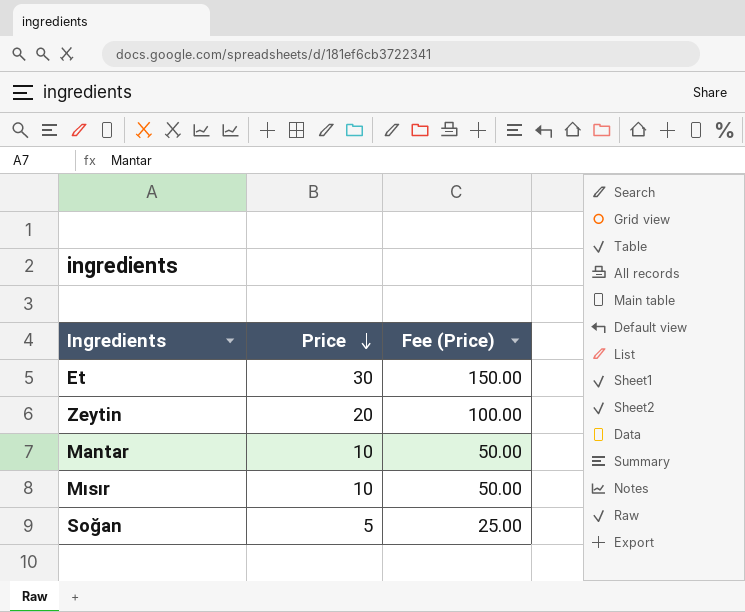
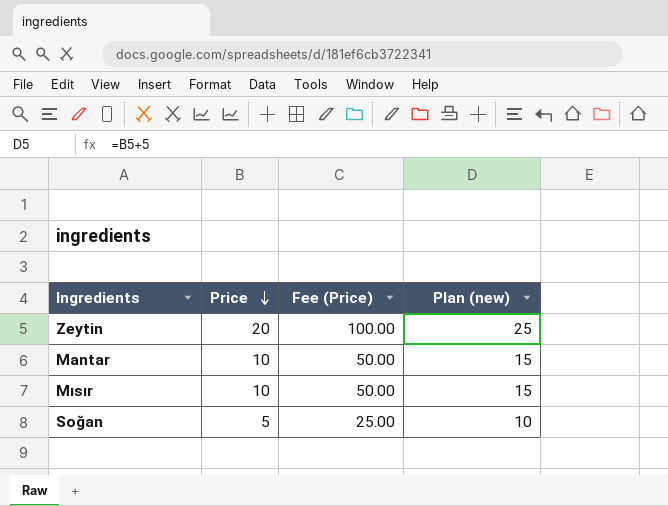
column Plan (new) | formula: none -> [Price] + 5
row Et: 30 | 150.00 -> none

